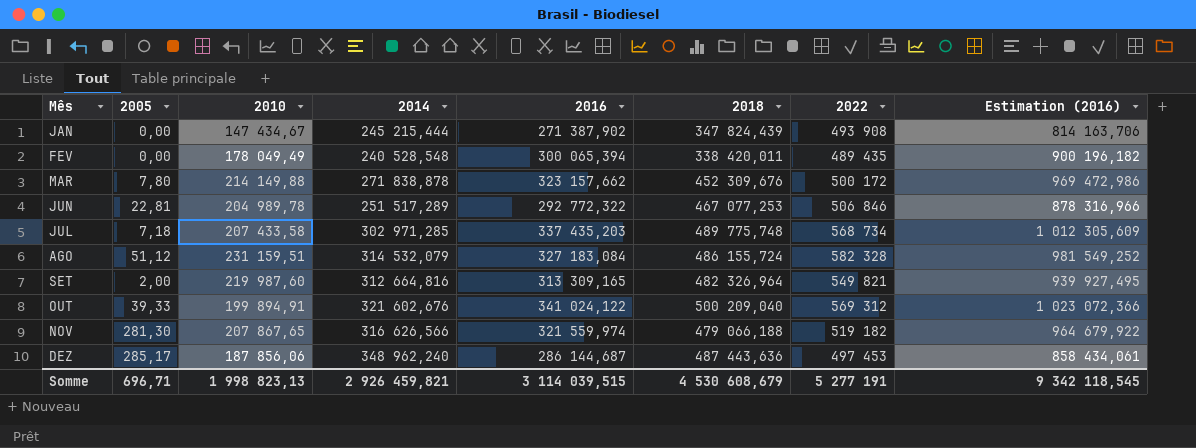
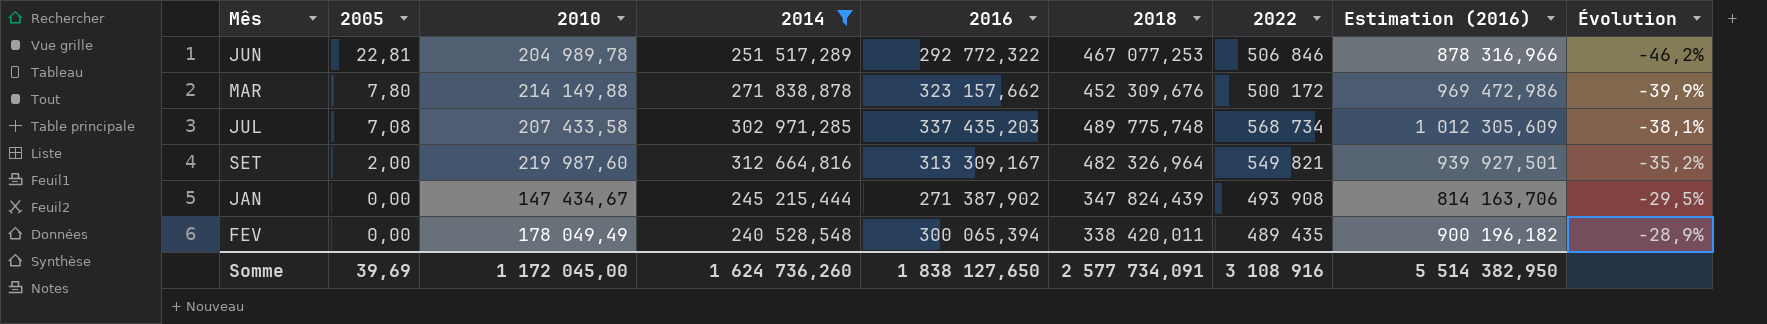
filter: none -> 2014 <= 312 664,816
row order: Mês ascending -> 2005 descending
column Évolution | formula: none -> ([2014] - [2018]) / [2018]
JUL | 2005: 7,18 -> 7,08
SET | 2016: 313 309,165 -> 313 309,167
SET | Estimation (2016): 939 927,495 -> 939 927,501
Somme | 2005: 696,71 -> 39,69
Somme | 2010: 1 998 823,13 -> 1 172 045,00
Somme | 2014: 2 926 459,821 -> 1 624 736,260
Somme | 2016: 3 114 039,515 -> 1 838 127,650
Somme | 2018: 4 530 608,679 -> 2 577 734,091
Somme | 2022: 5 277 191 -> 3 108 916
Somme | Estimation (2016): 9 342 118,545 -> 5 514 382,950

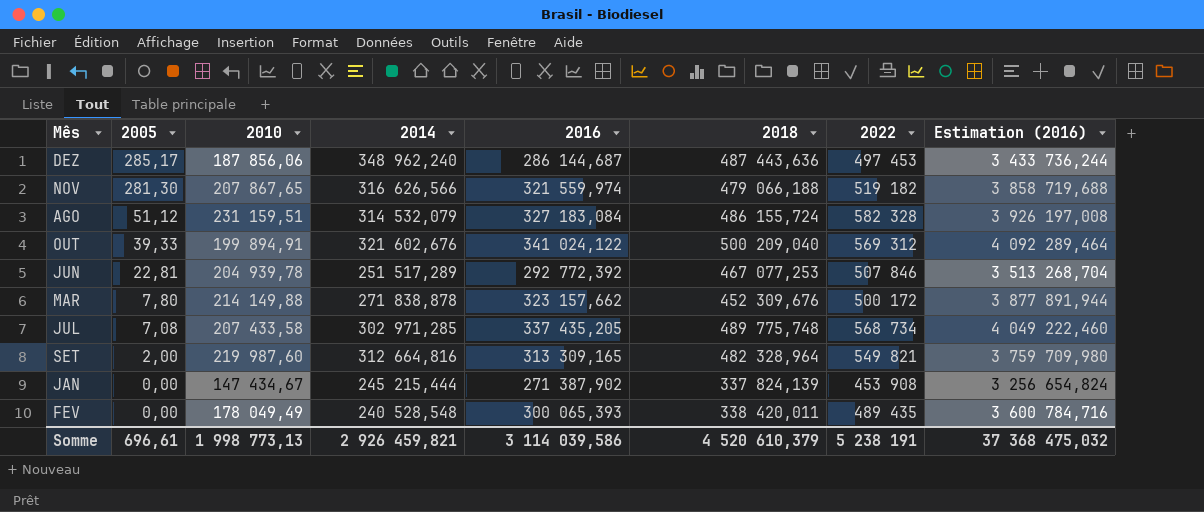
filter: 2014 <= 312 664,816 -> none
column Évolution | formula: ([2014] - [2018]) / [2018] -> none
column Estimation (2016) | formula: [2016] * 3 -> [2016] * 12
JUN | 2010: 204 989,78 -> 204 939,78
JUN | 2016: 292 772,322 -> 292 772,392
JUN | 2022: 506 846 -> 507 846
JUL | 2016: 337 435,203 -> 337 435,205
SET | 2016: 313 309,167 -> 313 309,165
SET | 2018: 482 326,964 -> 482 328,964
JAN | 2018: 347 824,439 -> 337 824,139
JAN | 2022: 493 908 -> 453 908
FEV | 2016: 300 065,394 -> 300 065,393
Somme | 2005: 39,69 -> 696,61
Somme | 2010: 1 172 045,00 -> 1 998 773,13
Somme | 2014: 1 624 736,260 -> 2 926 459,821
Somme | 2016: 1 838 127,650 -> 3 114 039,586
Somme | 2018: 2 577 734,091 -> 4 520 610,379
Somme | 2022: 3 108 916 -> 5 238 191
Somme | Estimation (2016): 5 514 382,950 -> 37 368 475,032

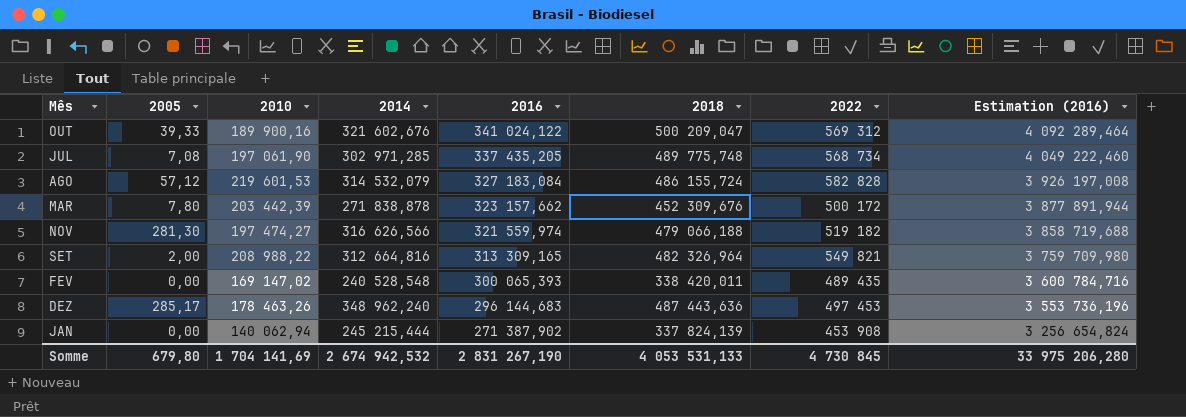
row order: 2005 descending -> 2016 descending
row JUN: 22,81 | 204 939,78 | 251 517,289 | 292 772,392 | 467 077,253 | 507 846 | 3 513 268,704 -> none
OUT | 2010: 199 894,91 -> 189 900,16
OUT | 2018: 500 209,040 -> 500 209,047
JUL | 2010: 207 433,58 -> 197 061,90
AGO | 2005: 51,12 -> 57,12
AGO | 2010: 231 159,51 -> 219 601,53
AGO | 2022: 582 328 -> 582 828
MAR | 2010: 214 149,88 -> 203 442,39
NOV | 2010: 207 867,65 -> 197 474,27
SET | 2010: 219 987,60 -> 208 988,22
SET | 2018: 482 328,964 -> 482 326,964
FEV | 2010: 178 049,49 -> 169 147,02
DEZ | 2010: 187 856,06 -> 178 463,26
DEZ | 2016: 286 144,687 -> 296 144,683
DEZ | Estimation (2016): 3 433 736,244 -> 3 553 736,196
JAN | 2010: 147 434,67 -> 140 062,94
Somme | 2005: 696,61 -> 679,80
Somme | 2010: 1 998 773,13 -> 1 704 141,69
Somme | 2014: 2 926 459,821 -> 2 674 942,532
Somme | 2016: 3 114 039,586 -> 2 831 267,190
Somme | 2018: 4 520 610,379 -> 4 053 531,133
Somme | 2022: 5 238 191 -> 4 730 845
Somme | Estimation (2016): 37 368 475,032 -> 33 975 206,280

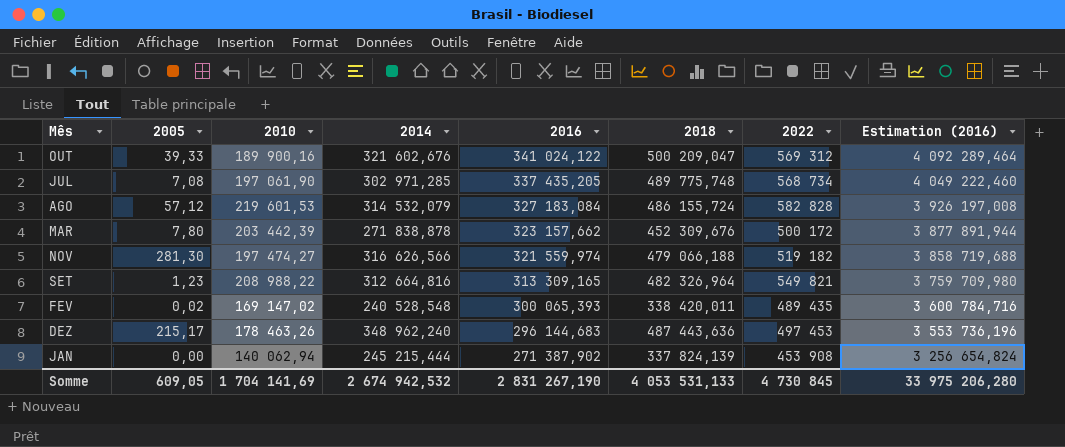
SET | 2005: 2,00 -> 1,23
FEV | 2005: 0,00 -> 0,02
DEZ | 2005: 285,17 -> 215,17
Somme | 2005: 679,80 -> 609,05

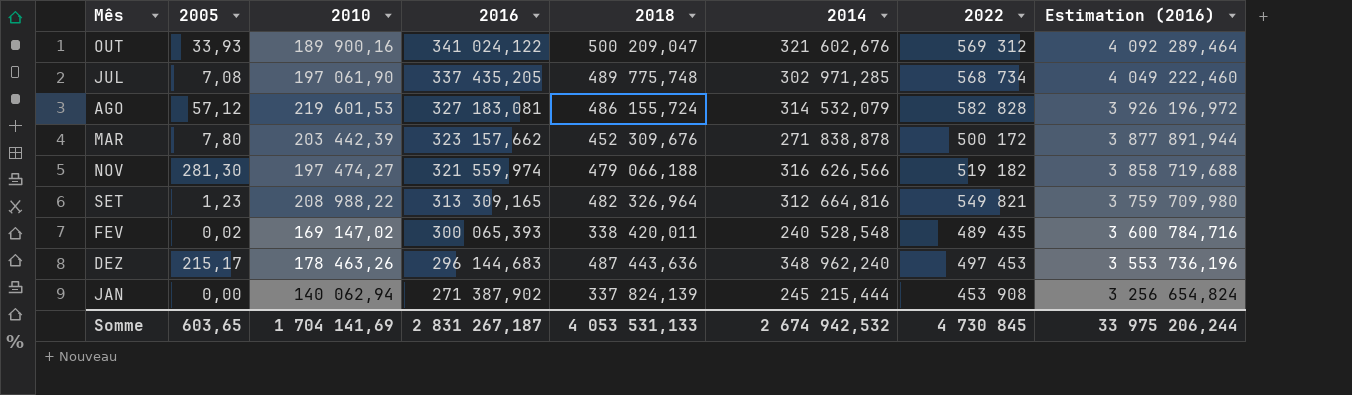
column 2014 | position: 4 -> 6
OUT | 2005: 39,33 -> 33,93
AGO | 2016: 327 183,084 -> 327 183,081
AGO | Estimation (2016): 3 926 197,008 -> 3 926 196,972
Somme | 2005: 609,05 -> 603,65
Somme | 2016: 2 831 267,190 -> 2 831 267,187
Somme | Estimation (2016): 33 975 206,280 -> 33 975 206,244

